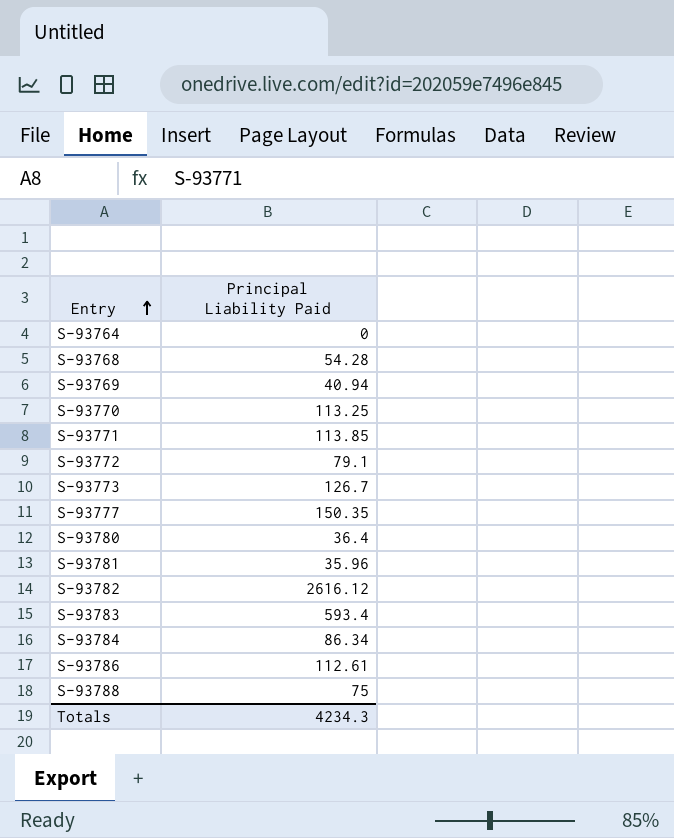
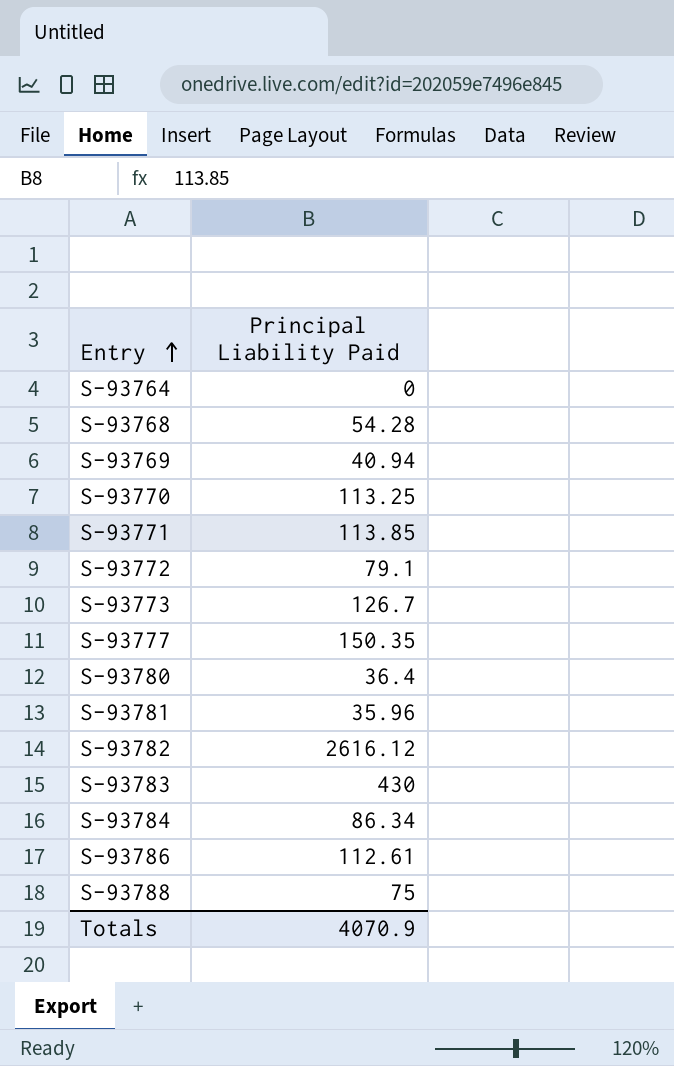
S-93783 | Principal Liability Paid: 593.4 -> 430
Totals | Principal Liability Paid: 4234.3 -> 4070.9

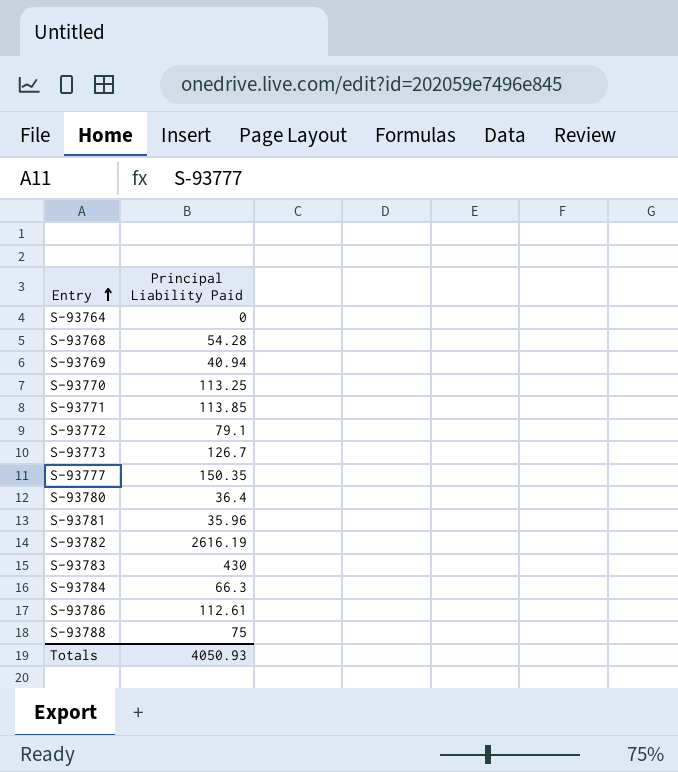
S-93782 | Principal Liability Paid: 2616.12 -> 2616.19
S-93784 | Principal Liability Paid: 86.34 -> 66.3
Totals | Principal Liability Paid: 4070.9 -> 4050.93

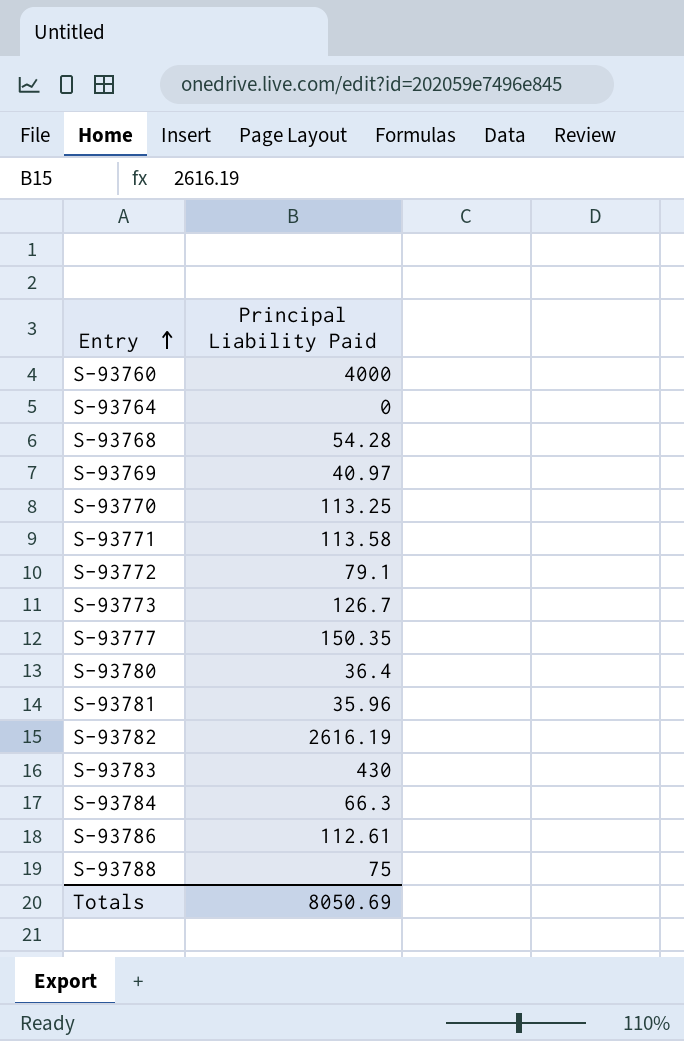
row S-93760: none -> 4000
S-93769 | Principal Liability Paid: 40.94 -> 40.97
S-93771 | Principal Liability Paid: 113.85 -> 113.58
Totals | Principal Liability Paid: 4050.93 -> 8050.69

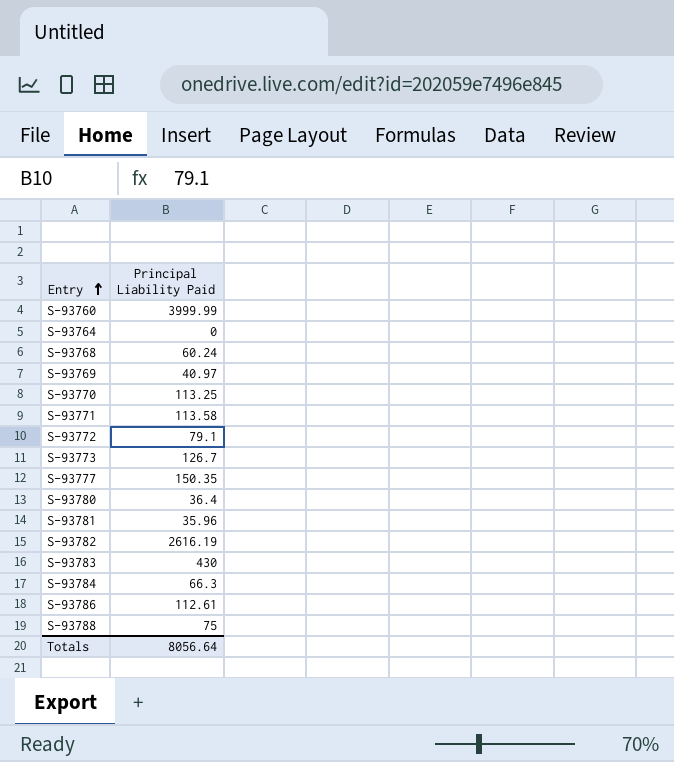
S-93760 | Principal Liability Paid: 4000 -> 3999.99
S-93768 | Principal Liability Paid: 54.28 -> 60.24
Totals | Principal Liability Paid: 8050.69 -> 8056.64

